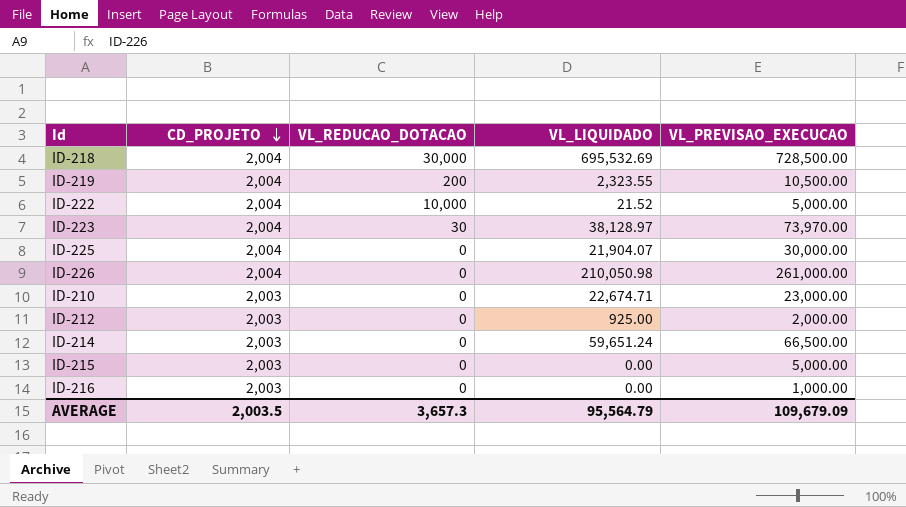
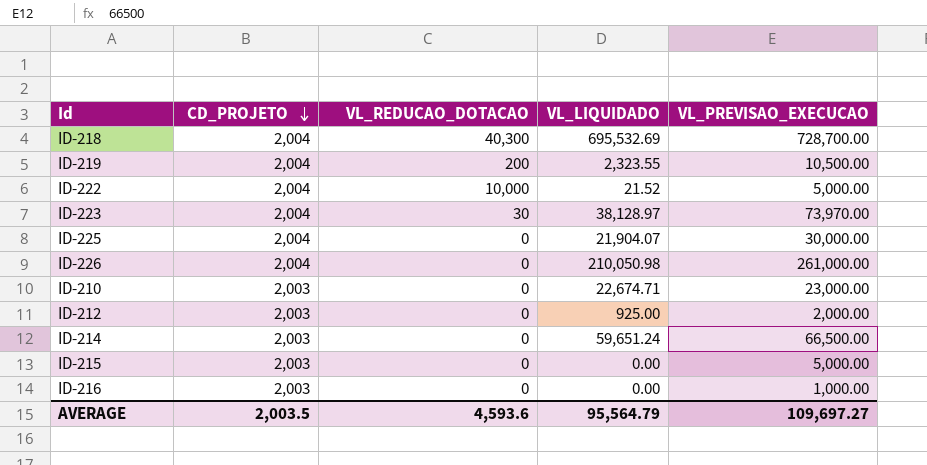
ID-218 | VL_REDUCAO_DOTACAO: 30,000 -> 40,300
ID-218 | VL_PREVISAO_EXECUCAO: 728,500.00 -> 728,700.00
AVERAGE | VL_REDUCAO_DOTACAO: 3,657.3 -> 4,593.6
AVERAGE | VL_PREVISAO_EXECUCAO: 109,679.09 -> 109,697.27

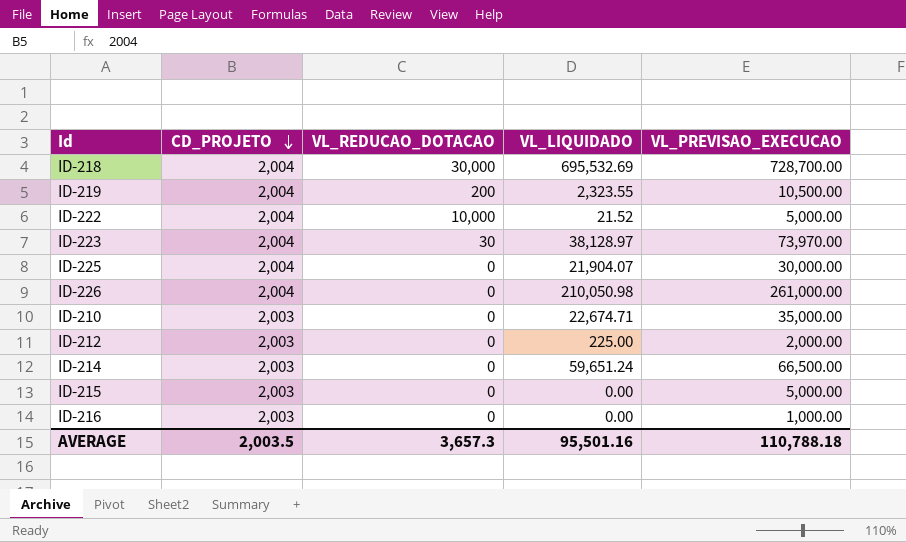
ID-218 | VL_REDUCAO_DOTACAO: 40,300 -> 30,000
ID-210 | VL_PREVISAO_EXECUCAO: 23,000.00 -> 35,000.00
ID-212 | VL_LIQUIDADO: 925.00 -> 225.00
AVERAGE | VL_REDUCAO_DOTACAO: 4,593.6 -> 3,657.3
AVERAGE | VL_LIQUIDADO: 95,564.79 -> 95,501.16
AVERAGE | VL_PREVISAO_EXECUCAO: 109,697.27 -> 110,788.18

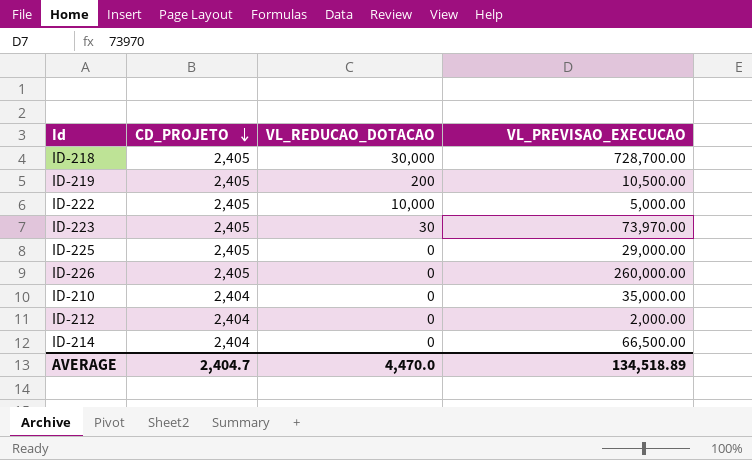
column VL_LIQUIDADO | position: 4 -> none
row ID-215: 2,003 | 0 | 0.00 | 5,000.00 -> none
row ID-216: 2,003 | 0 | 0.00 | 1,000.00 -> none
ID-218 | CD_PROJETO: 2,004 -> 2,405
ID-219 | CD_PROJETO: 2,004 -> 2,405
ID-222 | CD_PROJETO: 2,004 -> 2,405
ID-223 | CD_PROJETO: 2,004 -> 2,405
ID-225 | CD_PROJETO: 2,004 -> 2,405
ID-225 | VL_PREVISAO_EXECUCAO: 30,000.00 -> 29,000.00
ID-226 | CD_PROJETO: 2,004 -> 2,405
ID-226 | VL_PREVISAO_EXECUCAO: 261,000.00 -> 260,000.00
ID-210 | CD_PROJETO: 2,003 -> 2,404
ID-212 | CD_PROJETO: 2,003 -> 2,404
ID-214 | CD_PROJETO: 2,003 -> 2,404
AVERAGE | CD_PROJETO: 2,003.5 -> 2,404.7
AVERAGE | VL_REDUCAO_DOTACAO: 3,657.3 -> 4,470.0
AVERAGE | VL_PREVISAO_EXECUCAO: 110,788.18 -> 134,518.89

